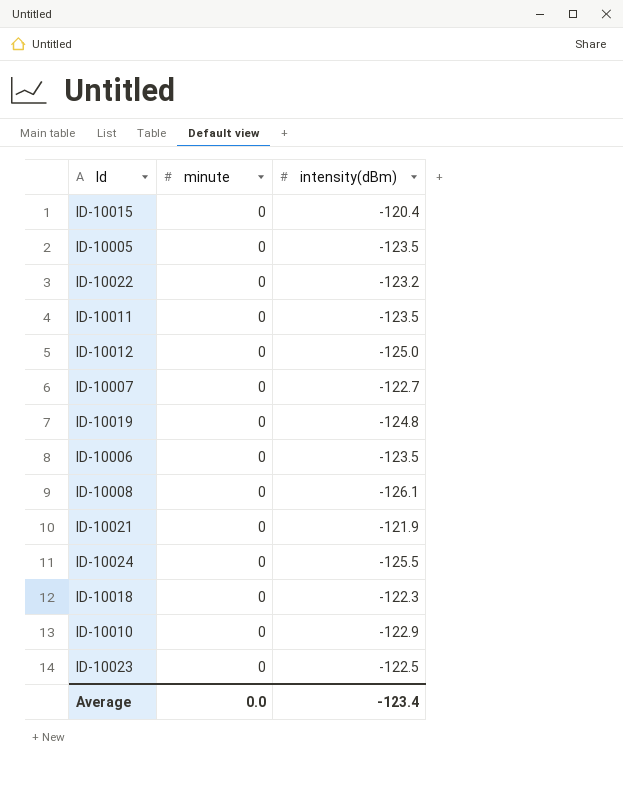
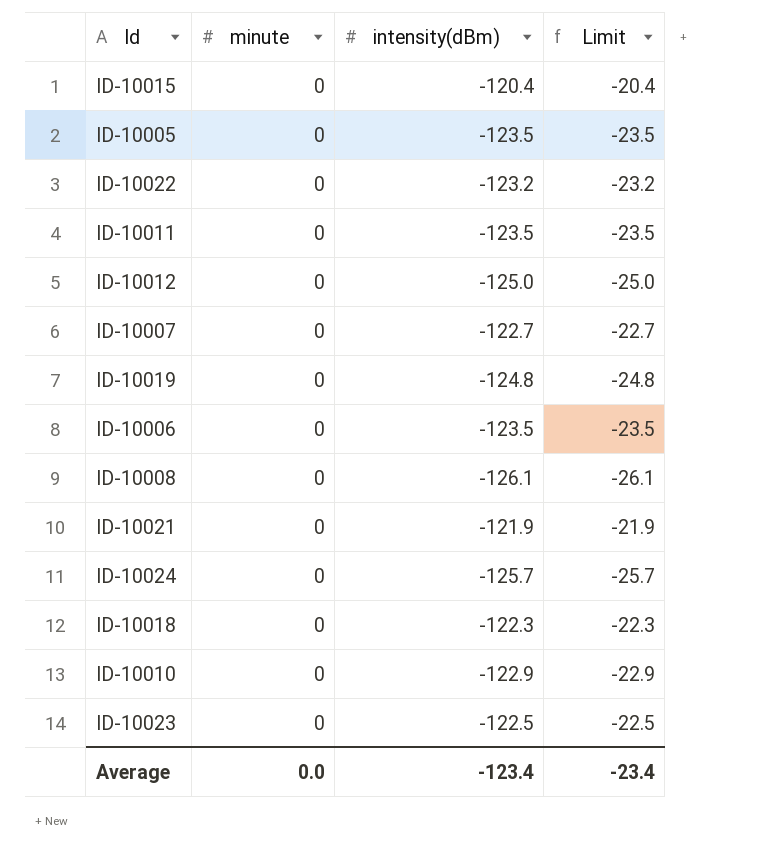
column Limit | formula: none -> [intensity(dBm)] + 100
ID-10024 | intensity(dBm): -125.5 -> -125.7

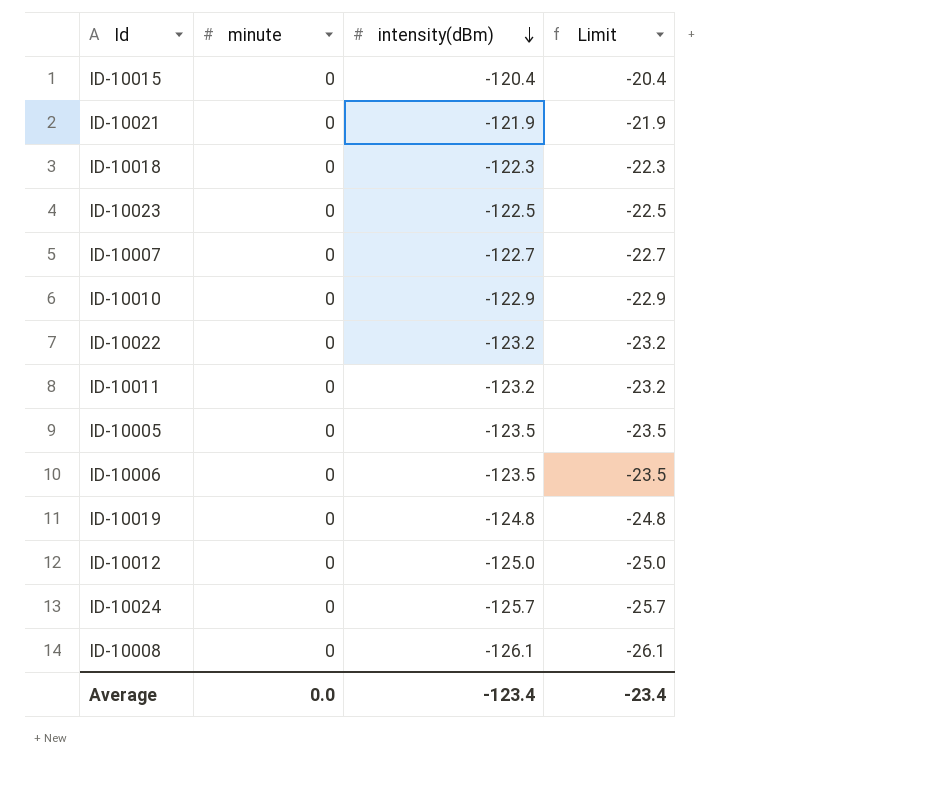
row order: none -> intensity(dBm) descending
ID-10011 | intensity(dBm): -123.5 -> -123.2
ID-10011 | Limit: -23.5 -> -23.2

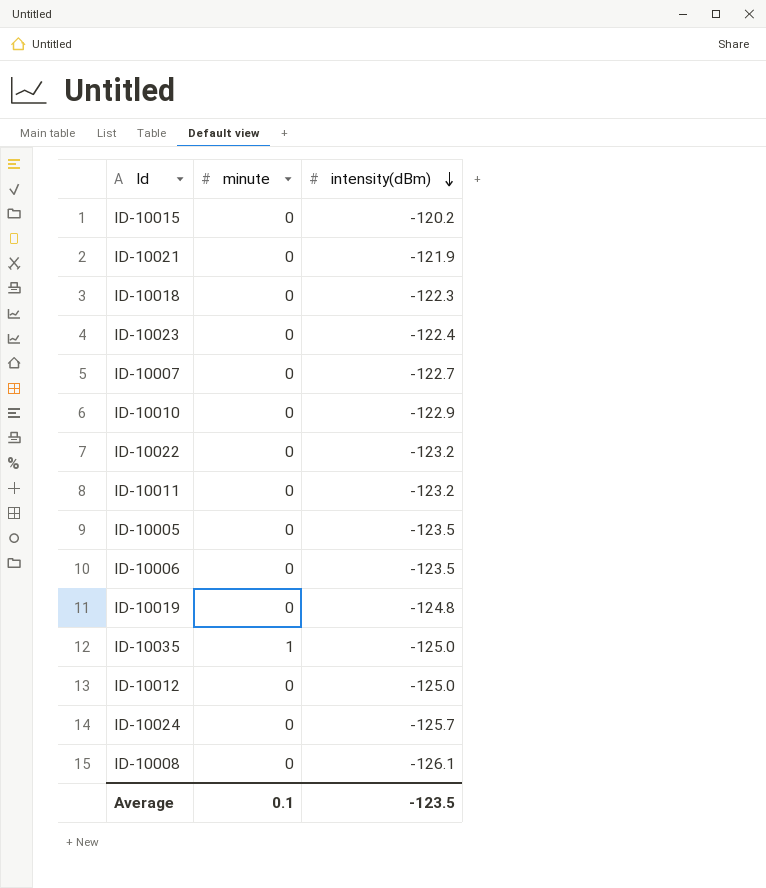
column Limit | formula: [intensity(dBm)] + 100 -> none
ID-10015 | intensity(dBm): -120.4 -> -120.2
ID-10023 | intensity(dBm): -122.5 -> -122.4
row ID-10035: none -> 1 | -125.0
Average | minute: 0.0 -> 0.1
Average | intensity(dBm): -123.4 -> -123.5

